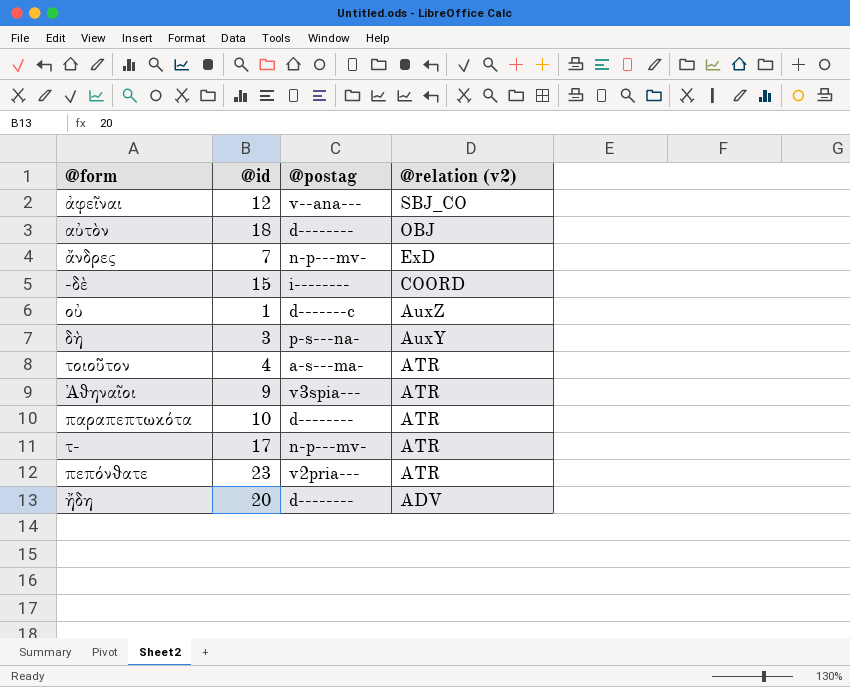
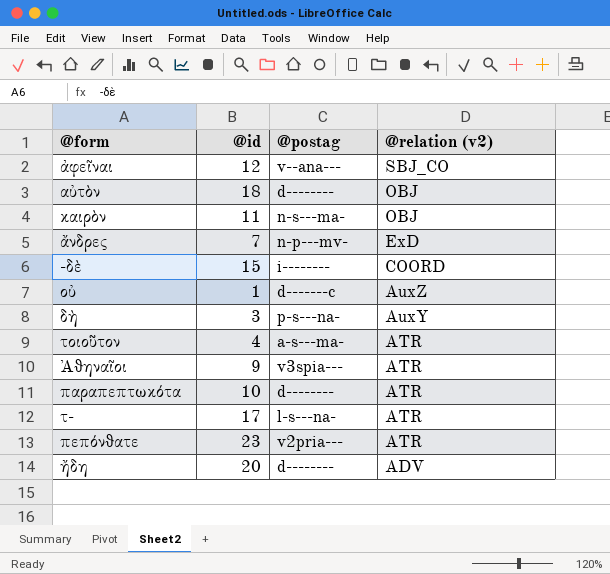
row καιρὸν: none -> 11 | n-s---ma- | OBJ
τ- | @postag: n-p---mv- -> l-s---na-

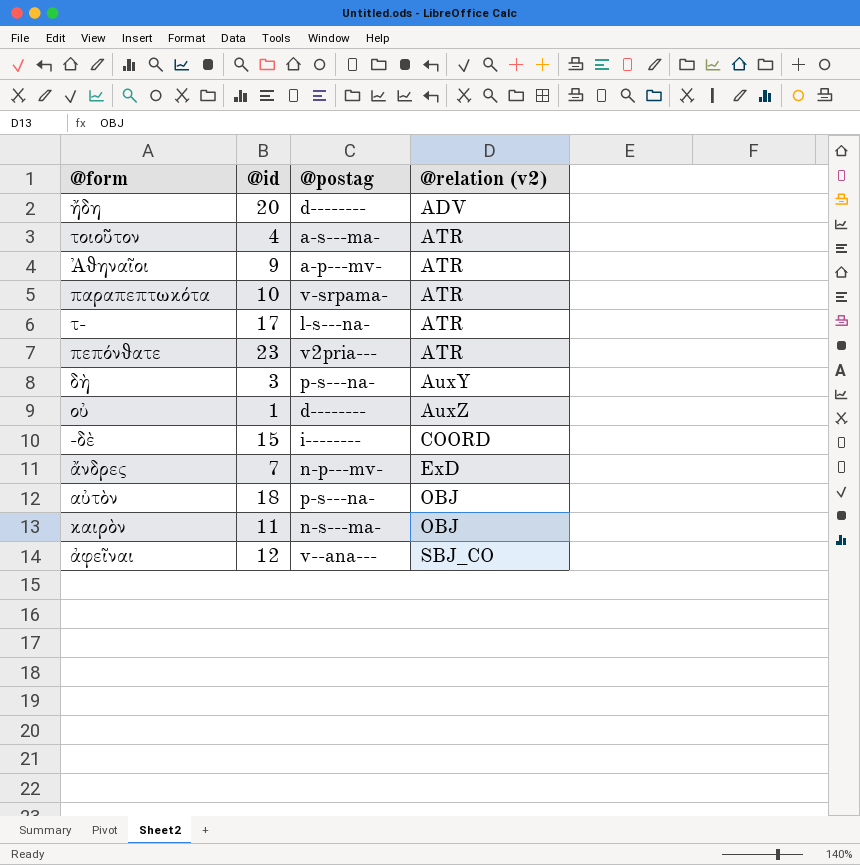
row order: @relation (v2) descending -> @relation (v2) ascending
Ἀθηναῖοι | @postag: v3spia--- -> a-p---mv-
παραπεπτωκότα | @postag: d-------- -> v-srpama-
οὐ | @postag: d-------c -> d--------
αὐτὸν | @postag: d-------- -> p-s---na-

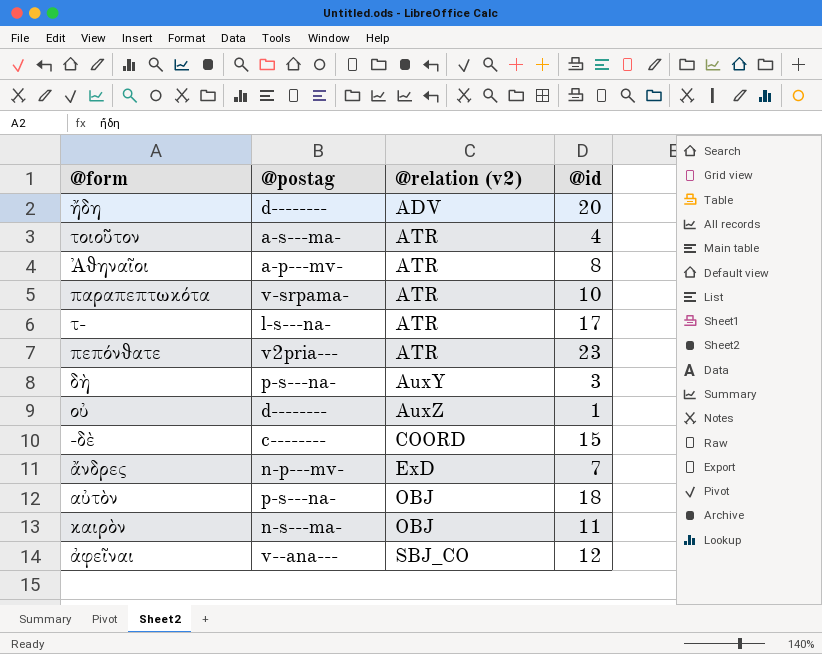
column @id | position: 2 -> 4
Ἀθηναῖοι | @id: 9 -> 8
-δὲ | @postag: i-------- -> c--------

